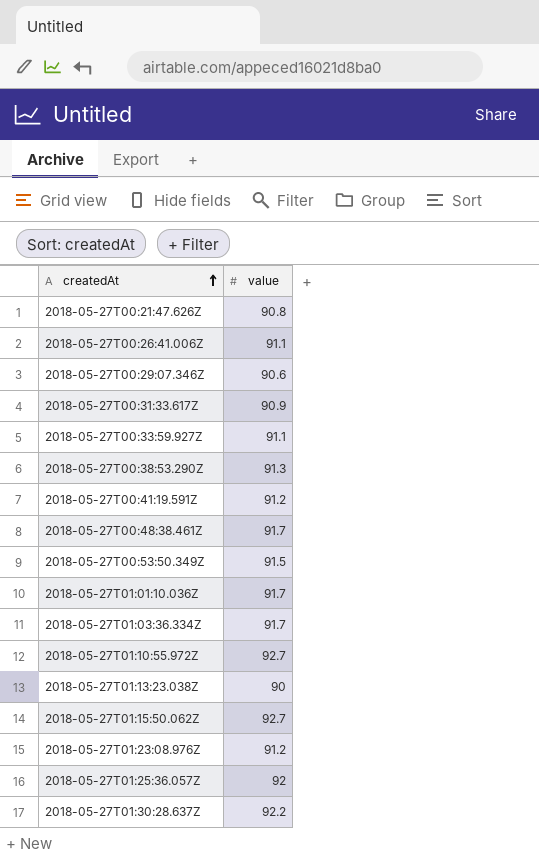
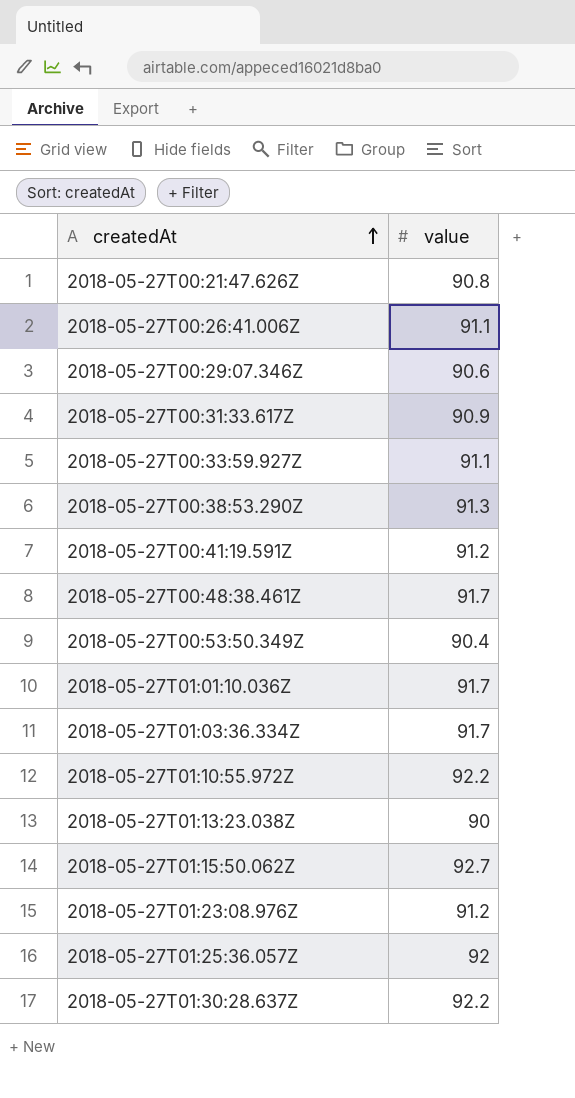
2018-05-27T00:53:50.349Z | value: 91.5 -> 90.4
2018-05-27T01:10:55.972Z | value: 92.7 -> 92.2

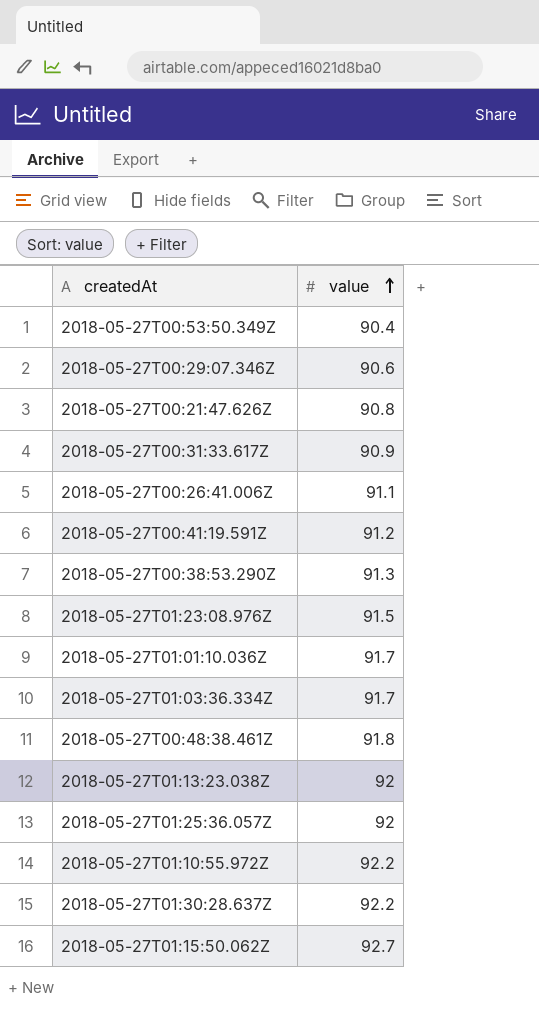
row order: createdAt ascending -> value ascending
row 2018-05-27T00:33:59.927Z: 91.1 -> none
2018-05-27T01:23:08.976Z | value: 91.2 -> 91.5
2018-05-27T00:48:38.461Z | value: 91.7 -> 91.8
2018-05-27T01:13:23.038Z | value: 90 -> 92

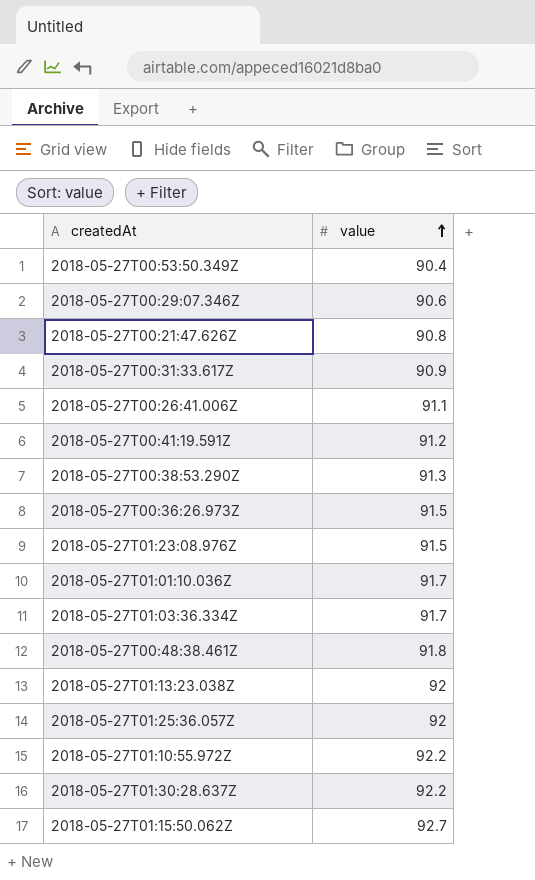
row 2018-05-27T00:36:26.973Z: none -> 91.5

